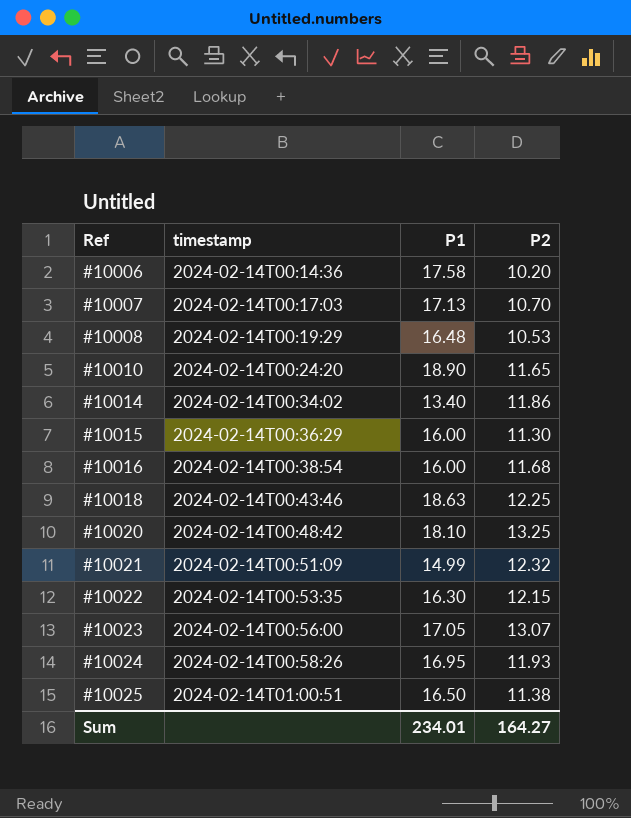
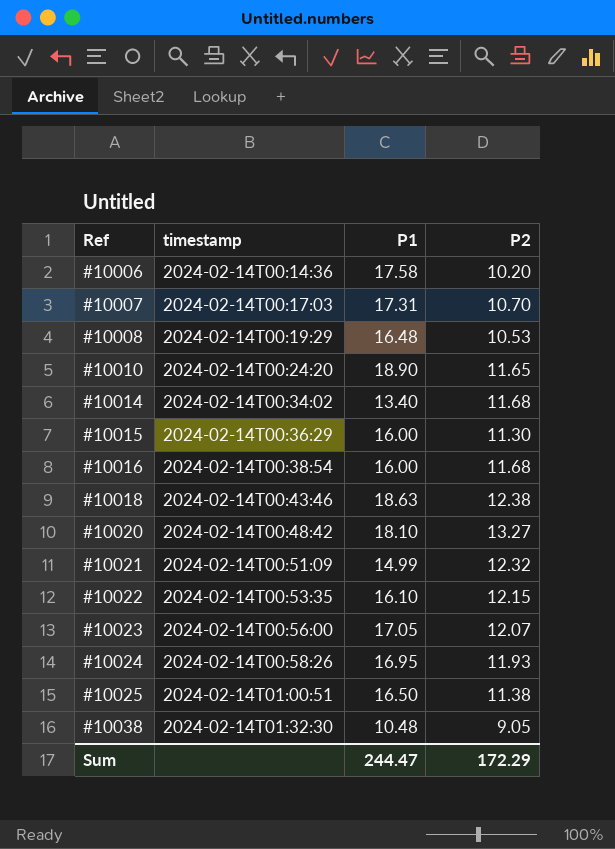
#10007 | P1: 17.13 -> 17.31
#10014 | P2: 11.86 -> 11.68
#10018 | P2: 12.25 -> 12.38
#10020 | P2: 13.25 -> 13.27
#10022 | P1: 16.30 -> 16.10
#10023 | P2: 13.07 -> 12.07
row #10038: none -> 2024-02-14T01:32:30 | 10.48 | 9.05
Sum | P1: 234.01 -> 244.47
Sum | P2: 164.27 -> 172.29

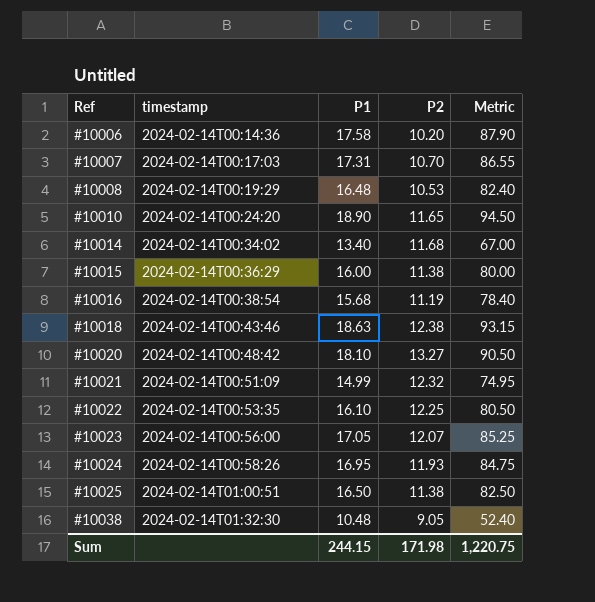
column Metric | formula: none -> [P1] * 5
#10015 | P2: 11.30 -> 11.38
#10016 | P1: 16.00 -> 15.68
#10016 | P2: 11.68 -> 11.19
#10022 | P2: 12.15 -> 12.25
Sum | P1: 244.47 -> 244.15
Sum | P2: 172.29 -> 171.98

